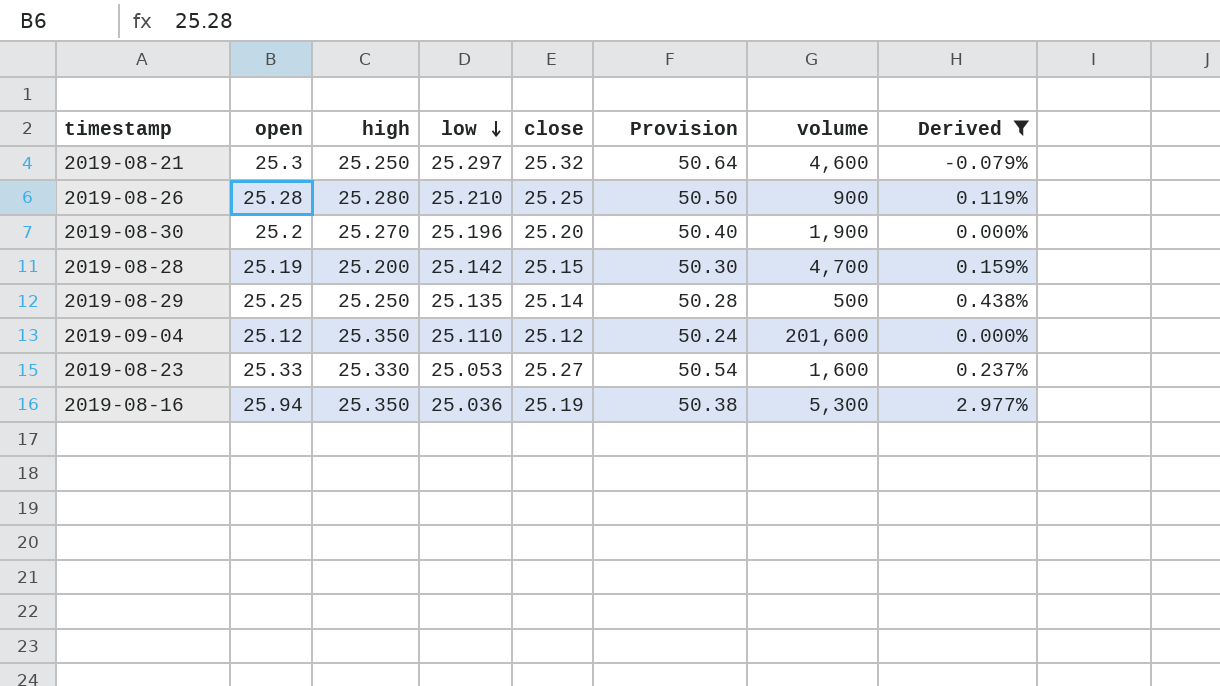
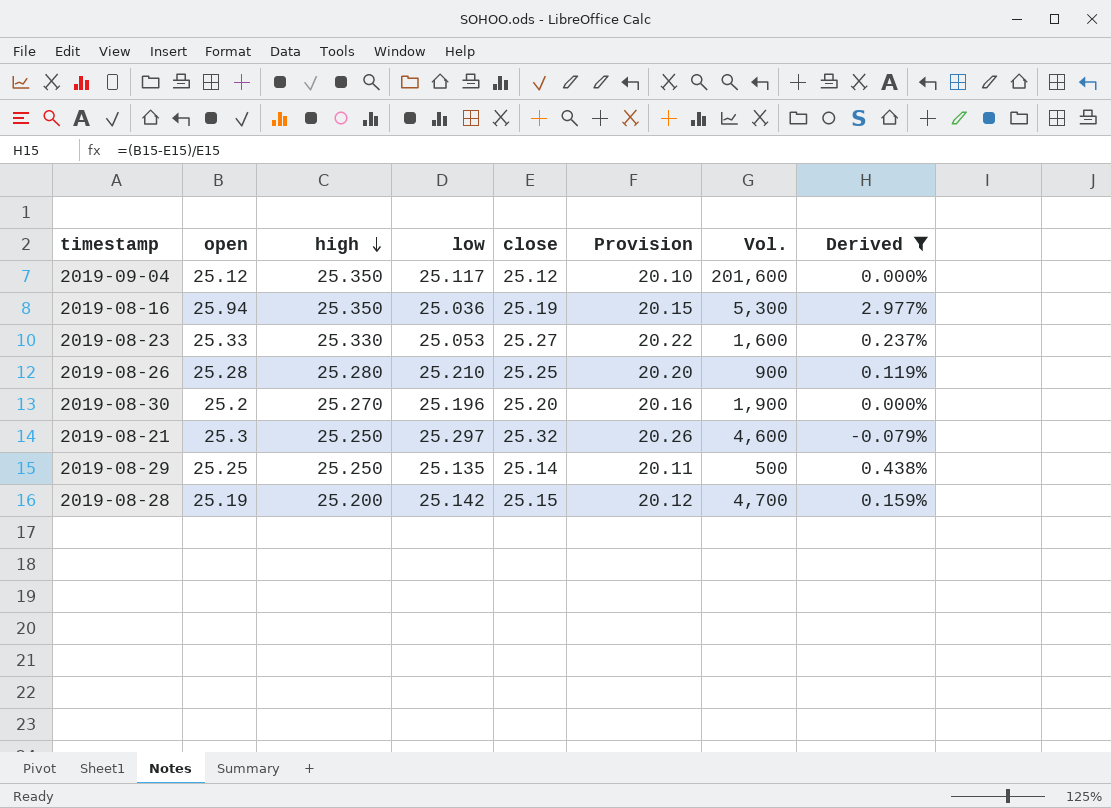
row order: low descending -> high descending
column Provision | formula: [close] * 2 -> [close] * 0.8
column name: volume -> Vol.
2019-09-04 | low: 25.110 -> 25.117

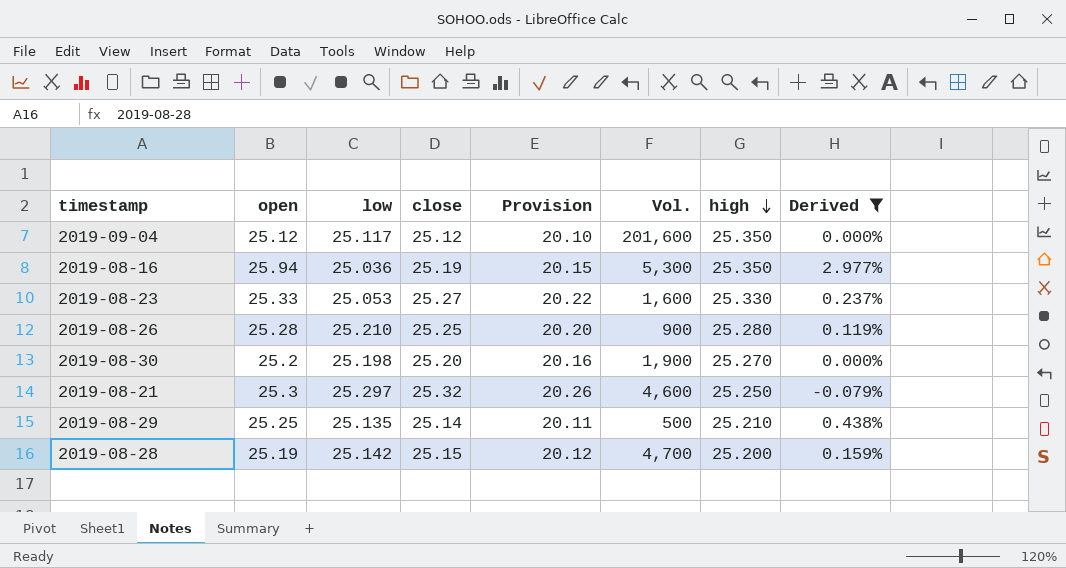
column high | position: 3 -> 7
2019-08-30 | low: 25.196 -> 25.198
2019-08-29 | high: 25.250 -> 25.210

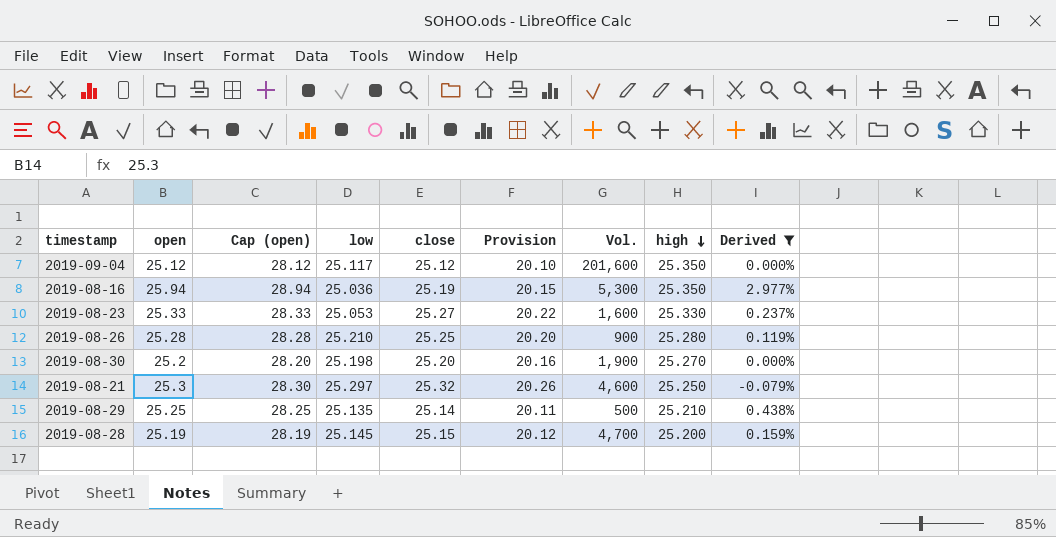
column Cap (open) | formula: none -> [open] + 3
2019-08-28 | low: 25.142 -> 25.145

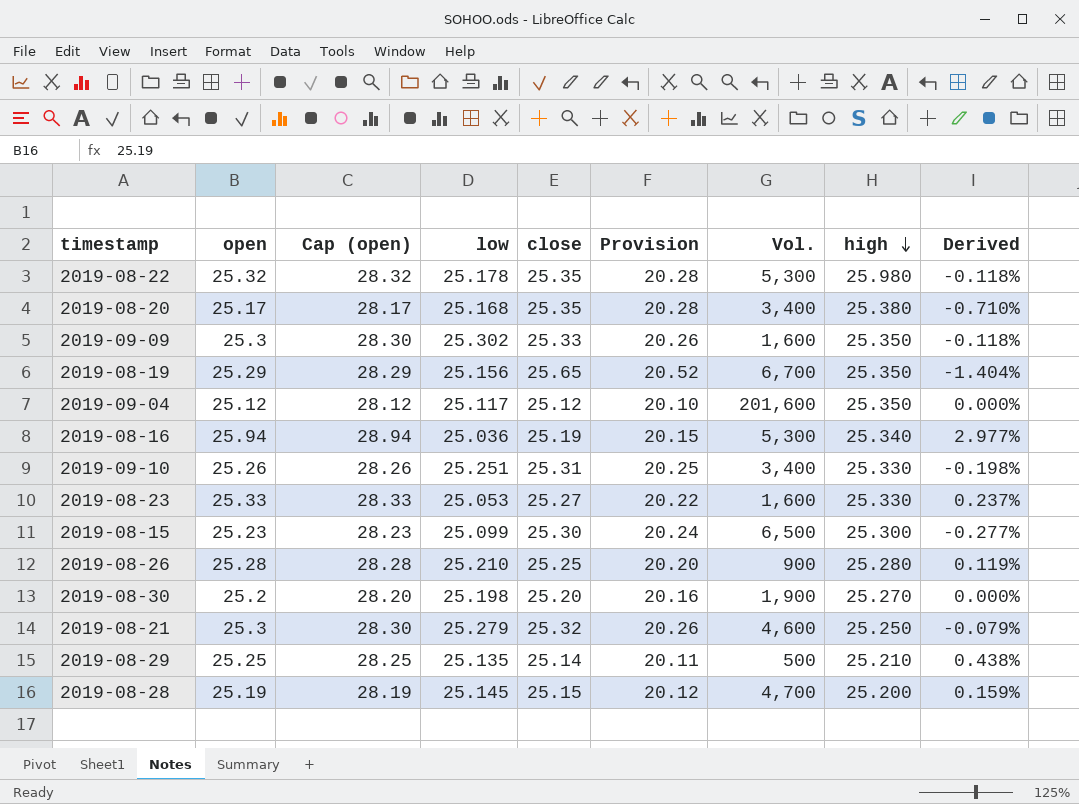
filter: Derived >= -0.079% -> none
2019-08-16 | high: 25.350 -> 25.340
2019-08-21 | low: 25.297 -> 25.279

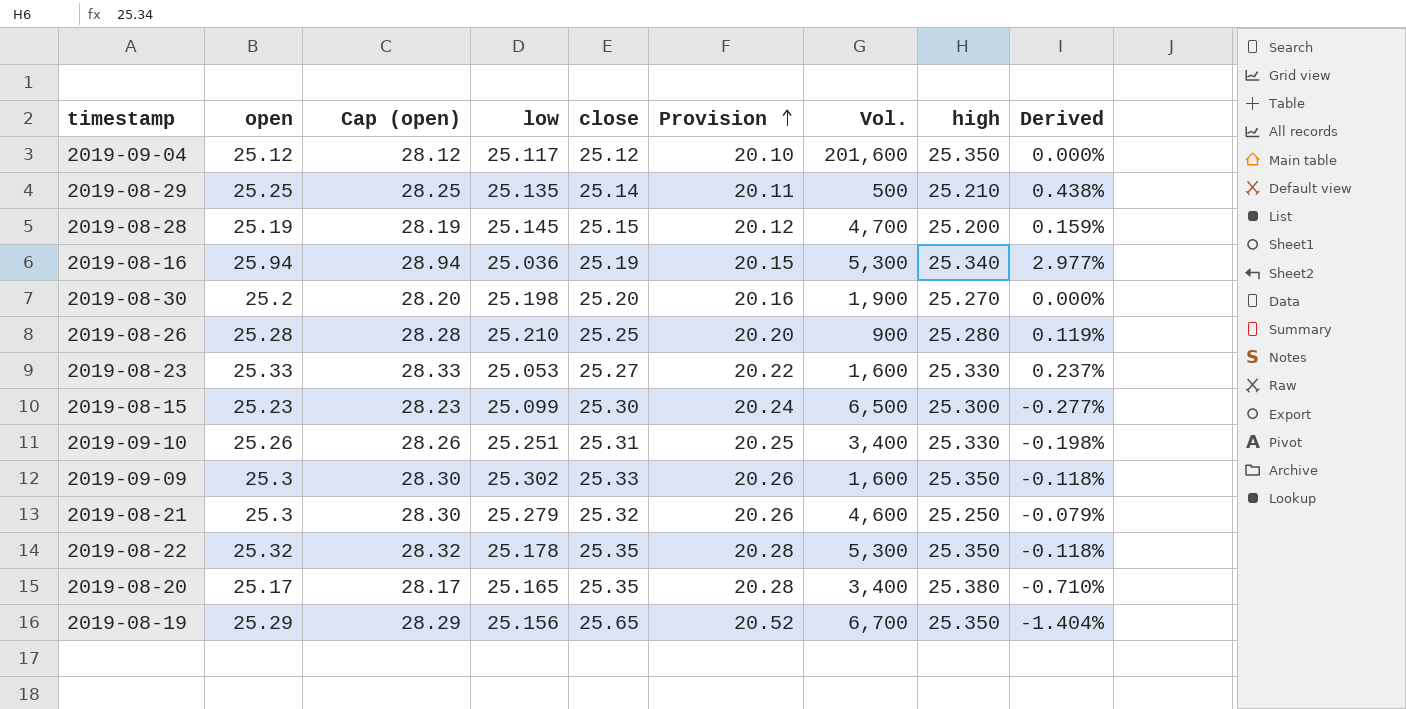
row order: high descending -> Provision ascending
2019-08-22 | high: 25.980 -> 25.350
2019-08-20 | low: 25.168 -> 25.165

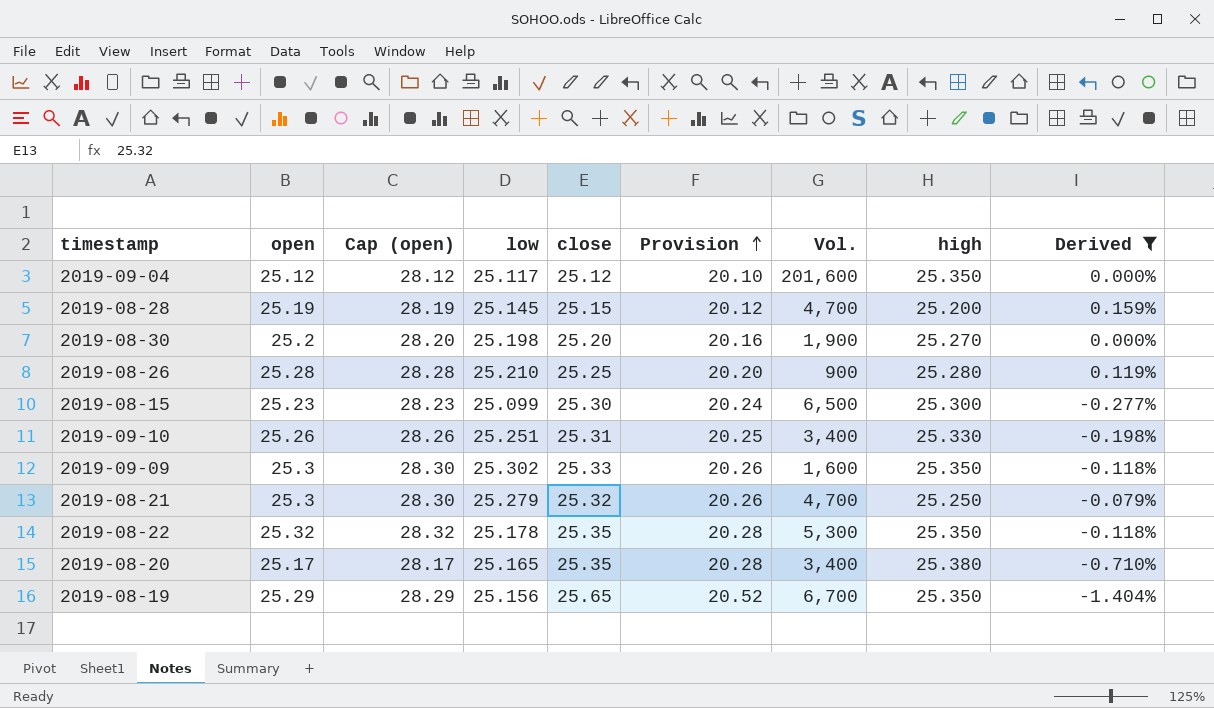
filter: none -> Derived <= 0.159%
2019-08-21 | Vol.: 4,600 -> 4,700

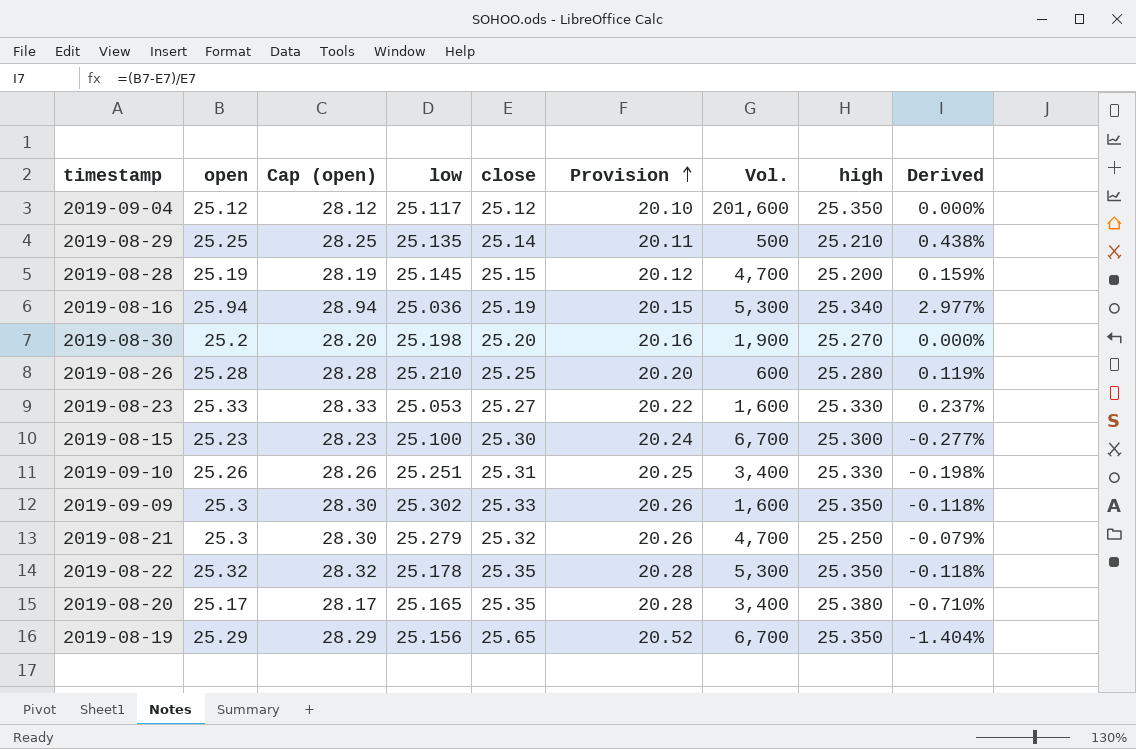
filter: Derived <= 0.159% -> none
2019-08-26 | Vol.: 900 -> 600
2019-08-15 | low: 25.099 -> 25.100
2019-08-15 | Vol.: 6,500 -> 6,700

